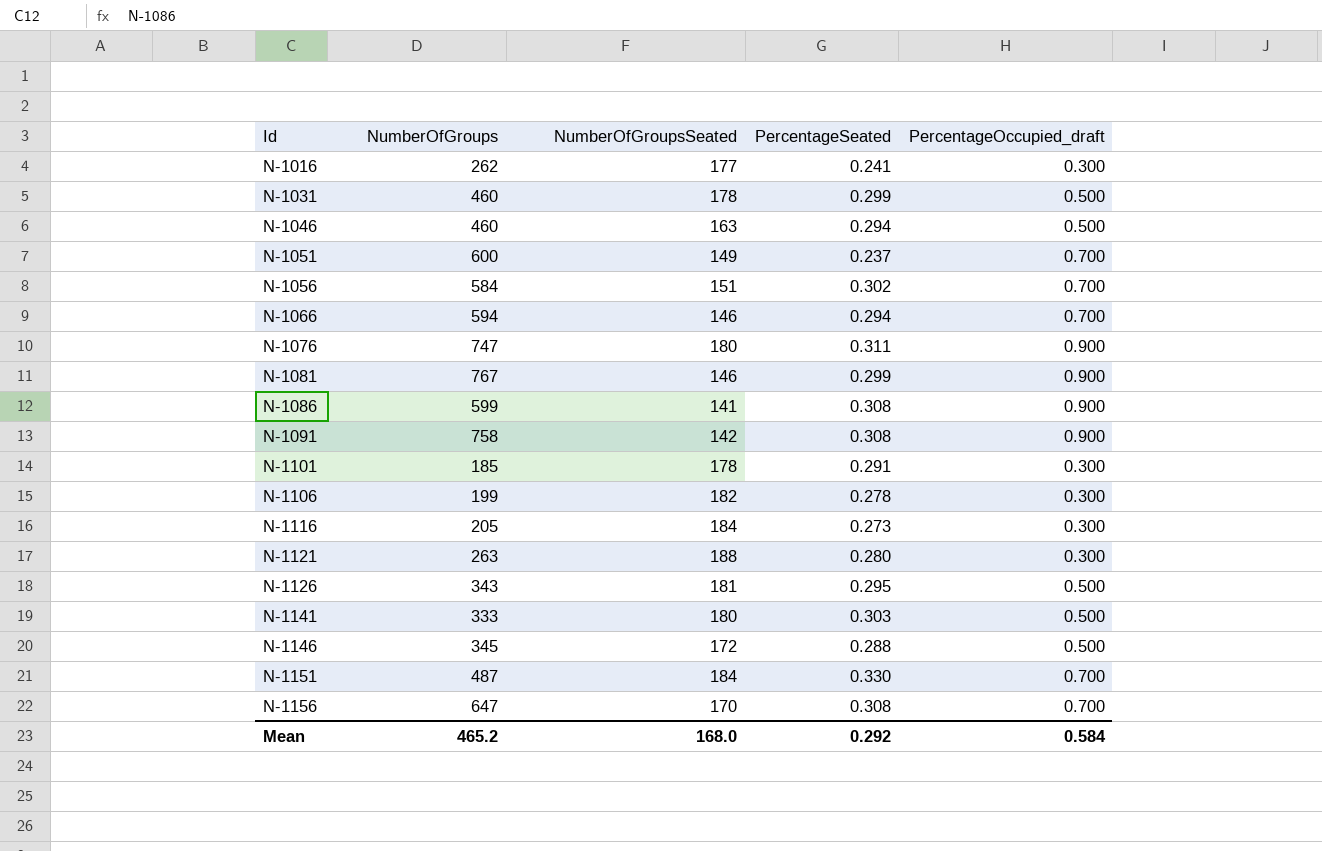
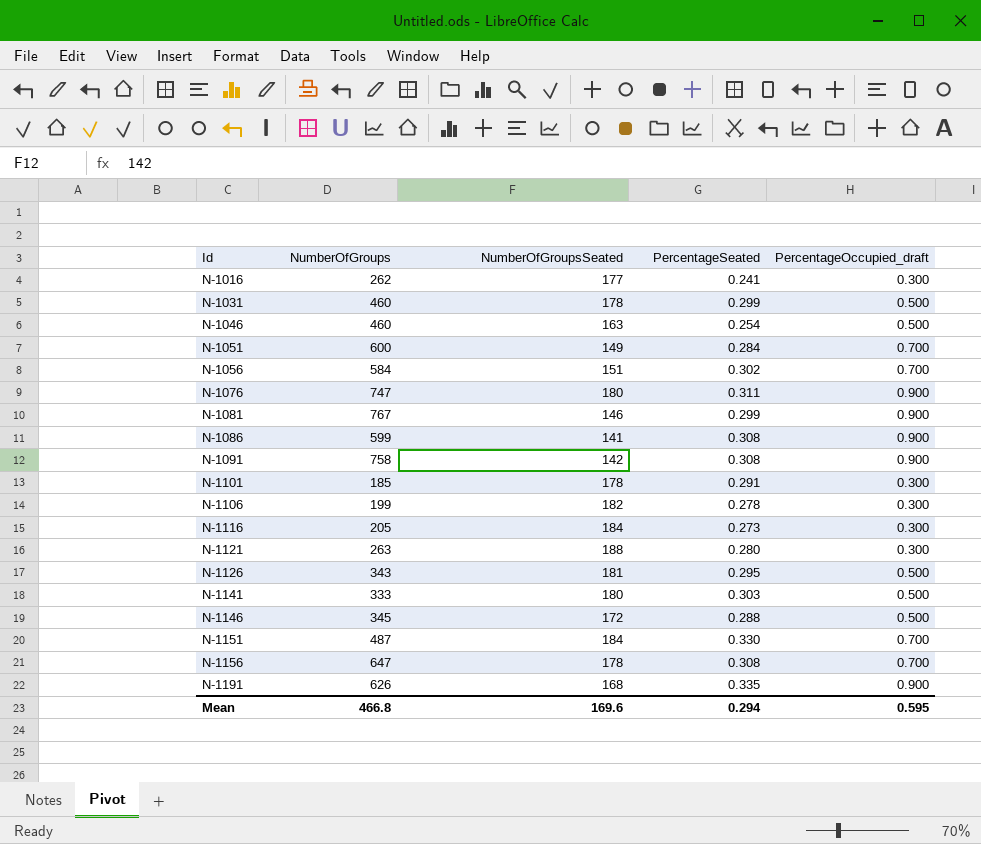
row N-1066: 594 | 146 | 0.294 | 0.700 -> none
N-1046 | PercentageSeated: 0.294 -> 0.254
N-1051 | PercentageSeated: 0.237 -> 0.284
N-1156 | NumberOfGroupsSeated: 170 -> 178
row N-1191: none -> 626 | 168 | 0.335 | 0.900
Mean | NumberOfGroups: 465.2 -> 466.8
Mean | NumberOfGroupsSeated: 168.0 -> 169.6
Mean | PercentageSeated: 0.292 -> 0.294
Mean | PercentageOccupied_draft: 0.584 -> 0.595

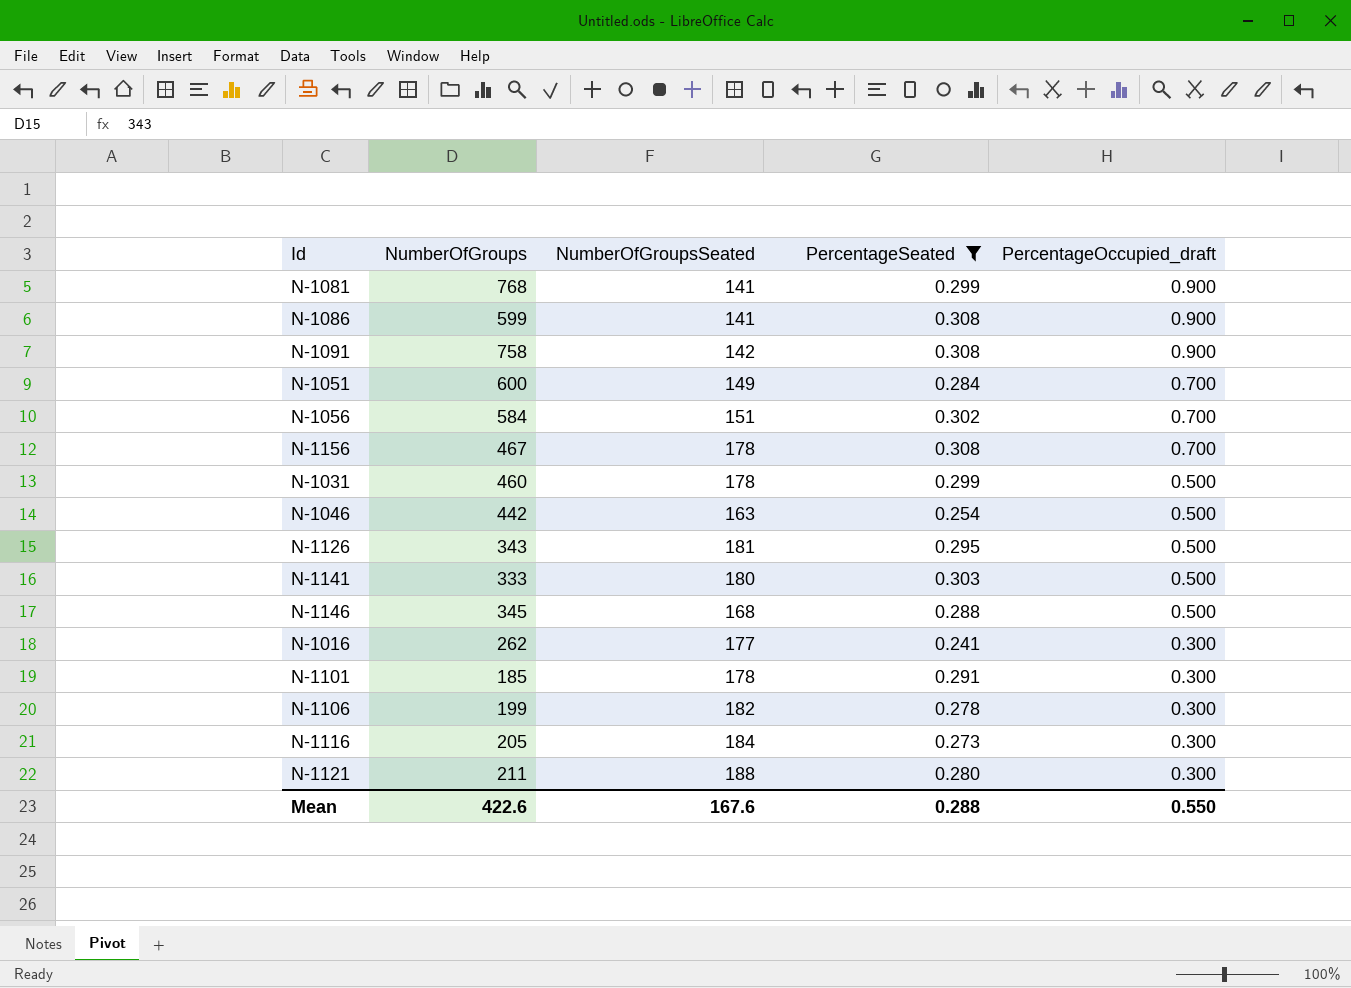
filter: none -> PercentageSeated <= 0.308
row order: Id ascending -> PercentageOccupied_draft descending
N-1081 | NumberOfGroups: 767 -> 768
N-1081 | NumberOfGroupsSeated: 146 -> 141
N-1156 | NumberOfGroups: 647 -> 467
N-1046 | NumberOfGroups: 460 -> 442
N-1146 | NumberOfGroupsSeated: 172 -> 168
N-1121 | NumberOfGroups: 263 -> 211
Mean | NumberOfGroups: 466.8 -> 422.6
Mean | NumberOfGroupsSeated: 169.6 -> 167.6
Mean | PercentageSeated: 0.294 -> 0.288
Mean | PercentageOccupied_draft: 0.595 -> 0.550

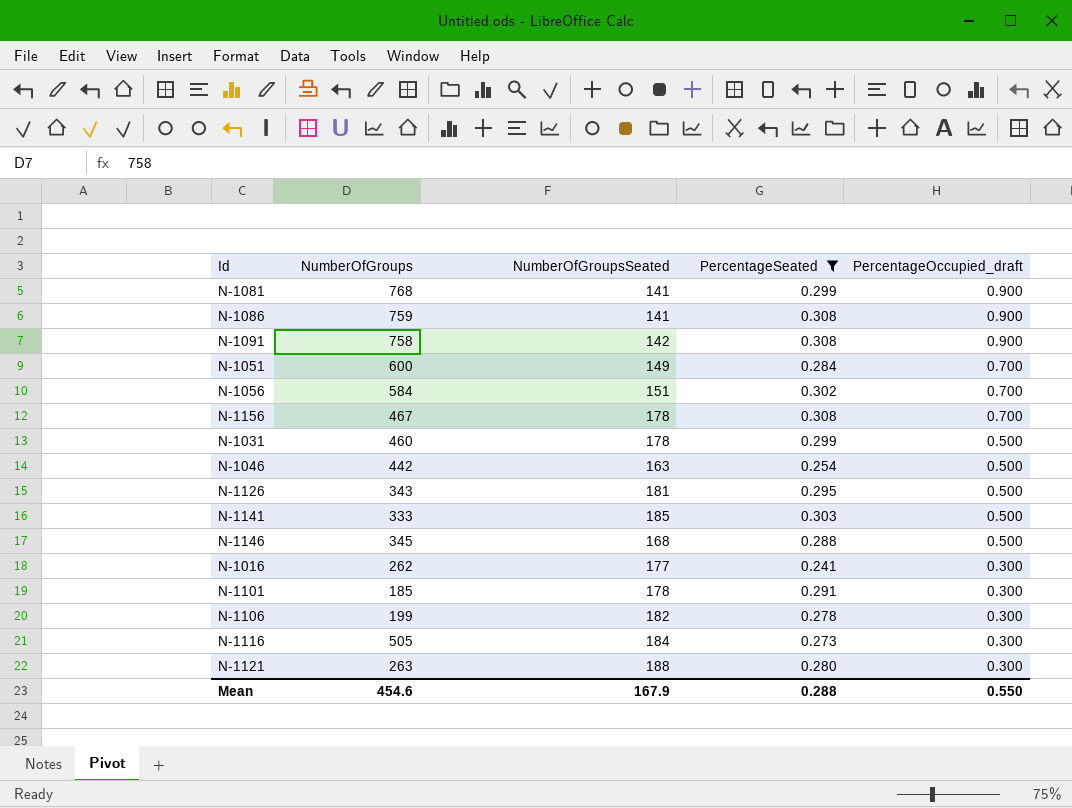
N-1086 | NumberOfGroups: 599 -> 759
N-1141 | NumberOfGroupsSeated: 180 -> 185
N-1116 | NumberOfGroups: 205 -> 505
N-1121 | NumberOfGroups: 211 -> 263
Mean | NumberOfGroups: 422.6 -> 454.6
Mean | NumberOfGroupsSeated: 167.6 -> 167.9

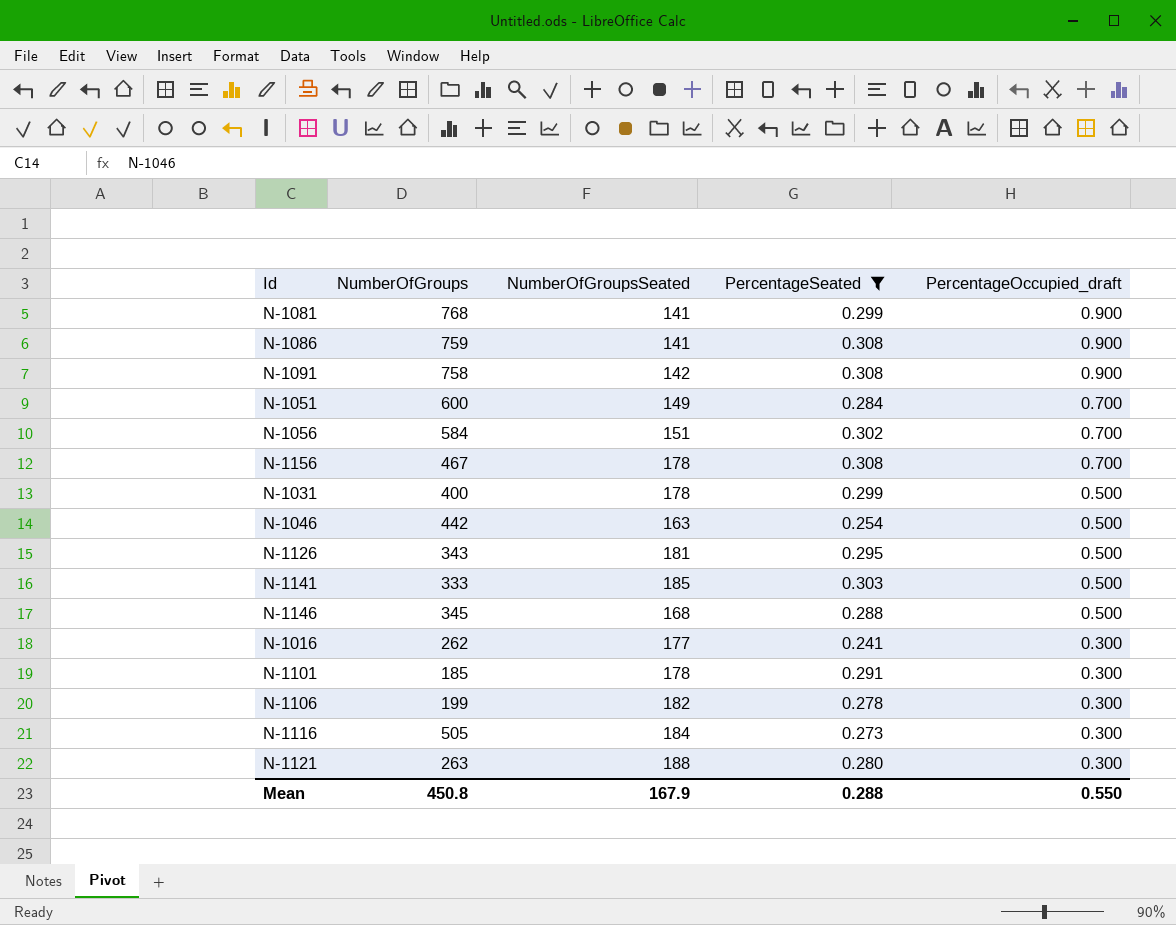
N-1031 | NumberOfGroups: 460 -> 400
Mean | NumberOfGroups: 454.6 -> 450.8

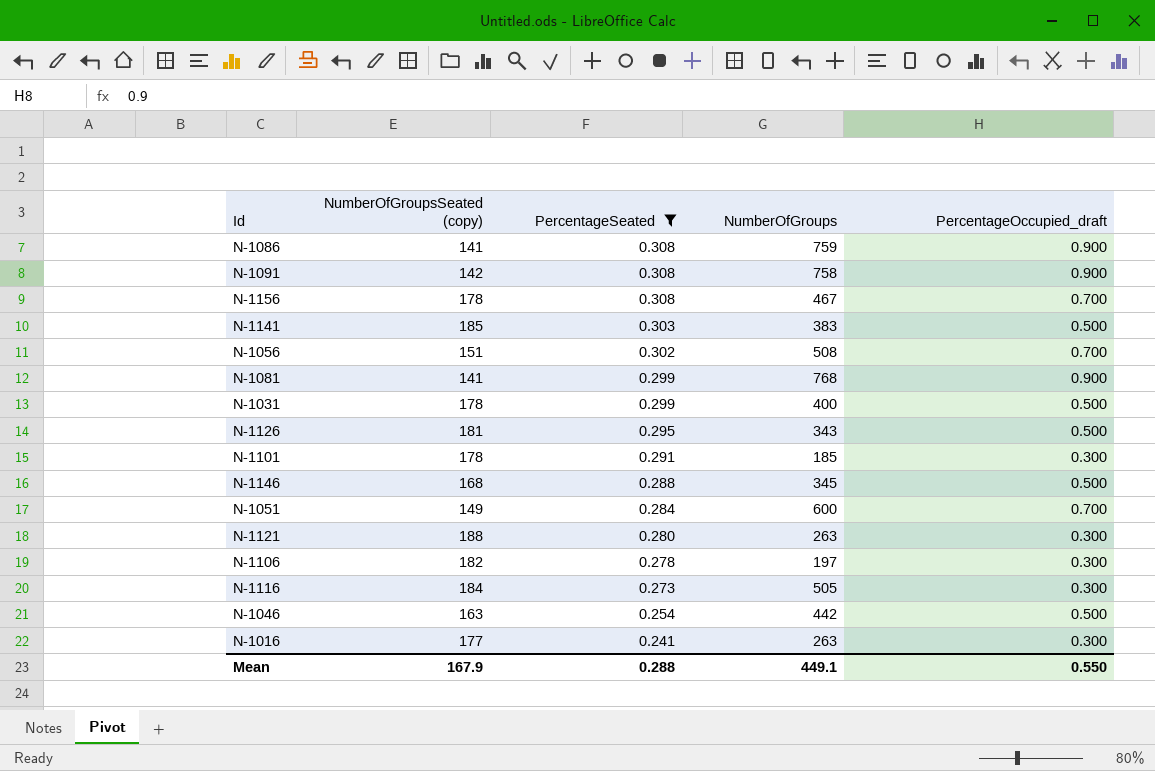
row order: PercentageOccupied_draft descending -> PercentageSeated descending
column name: NumberOfGroupsSeated -> NumberOfGroupsSeated (copy)
column NumberOfGroups | position: 2 -> 4
N-1141 | NumberOfGroups: 333 -> 383
N-1056 | NumberOfGroups: 584 -> 508
N-1106 | NumberOfGroups: 199 -> 197
N-1016 | NumberOfGroups: 262 -> 263
Mean | NumberOfGroups: 450.8 -> 449.1

